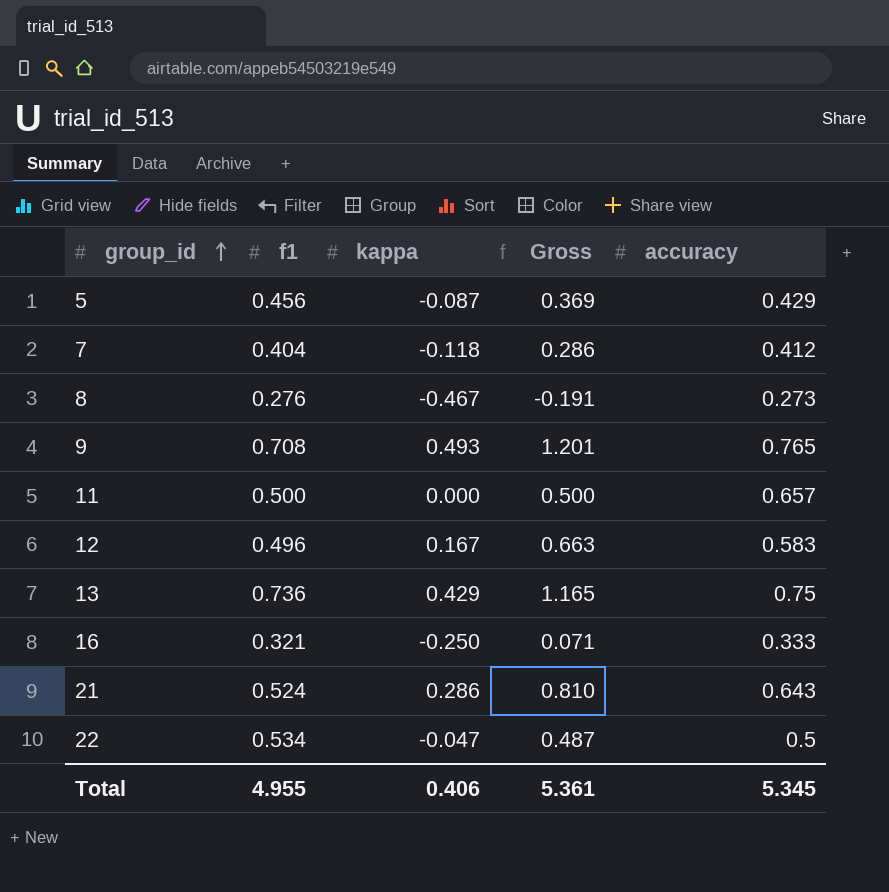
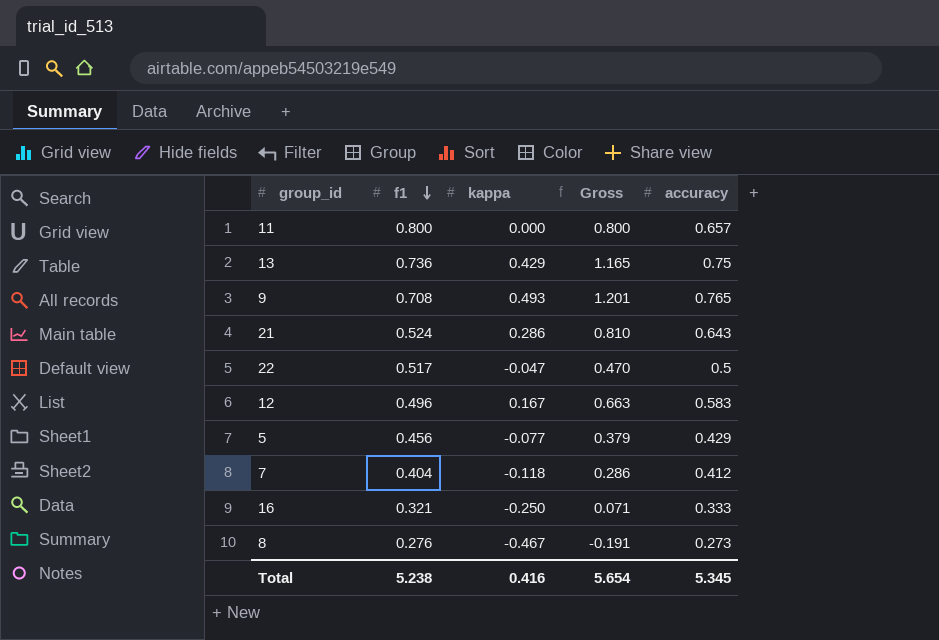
row order: group_id ascending -> f1 descending
11 | f1: 0.500 -> 0.800
11 | Gross: 0.500 -> 0.800
22 | f1: 0.534 -> 0.517
22 | Gross: 0.487 -> 0.470
5 | kappa: -0.087 -> -0.077
5 | Gross: 0.369 -> 0.379
Total | f1: 4.955 -> 5.238
Total | kappa: 0.406 -> 0.416
Total | Gross: 5.361 -> 5.654

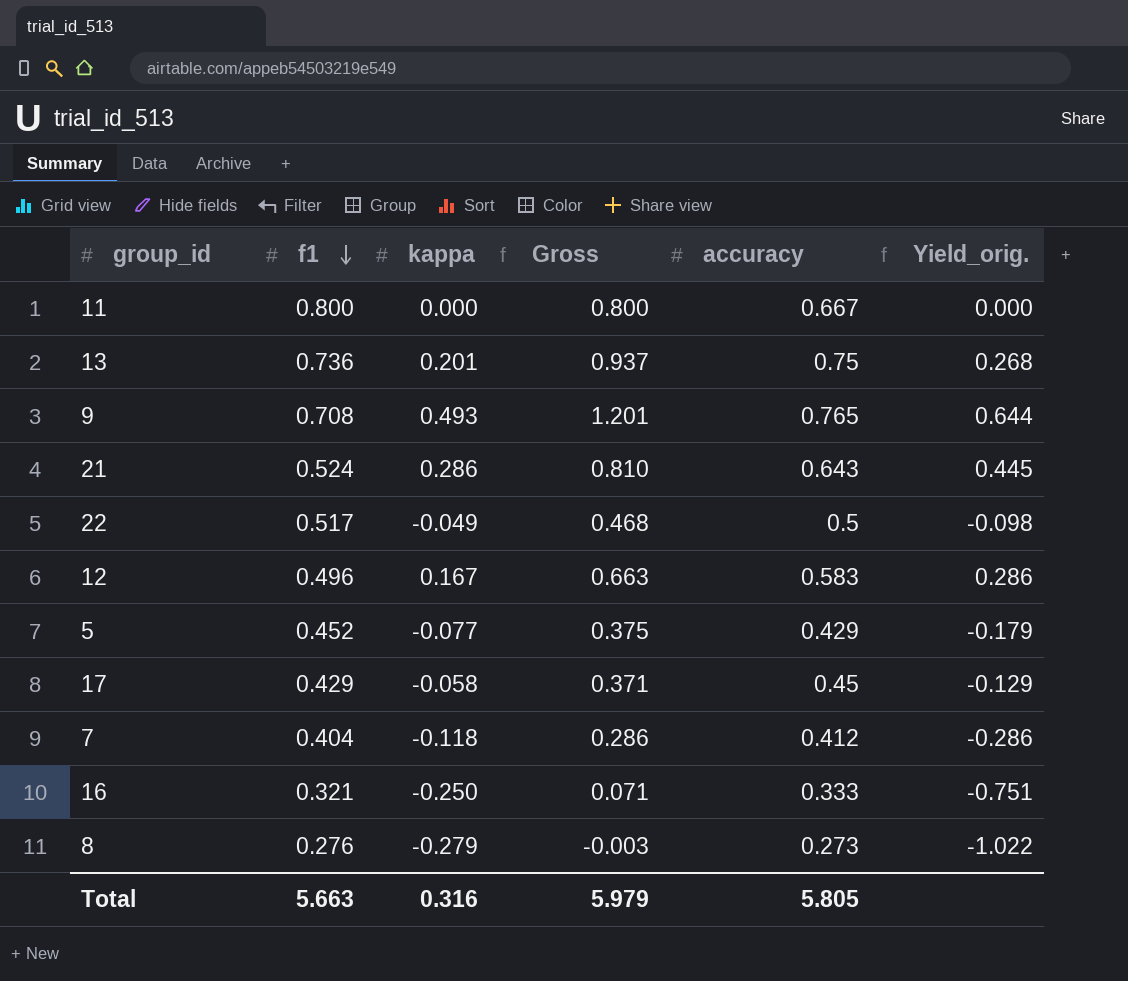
column Yield_orig. | formula: none -> [kappa] / [accuracy]
11 | accuracy: 0.657 -> 0.667
13 | kappa: 0.429 -> 0.201
13 | Gross: 1.165 -> 0.937
22 | kappa: -0.047 -> -0.049
22 | Gross: 0.470 -> 0.468
5 | f1: 0.456 -> 0.452
5 | Gross: 0.379 -> 0.375
row 17: none -> 0.429 | -0.058 | 0.371 | 0.45 | -0.129
8 | kappa: -0.467 -> -0.279
8 | Gross: -0.191 -> -0.003
Total | f1: 5.238 -> 5.663
Total | kappa: 0.416 -> 0.316
Total | Gross: 5.654 -> 5.979
Total | accuracy: 5.345 -> 5.805

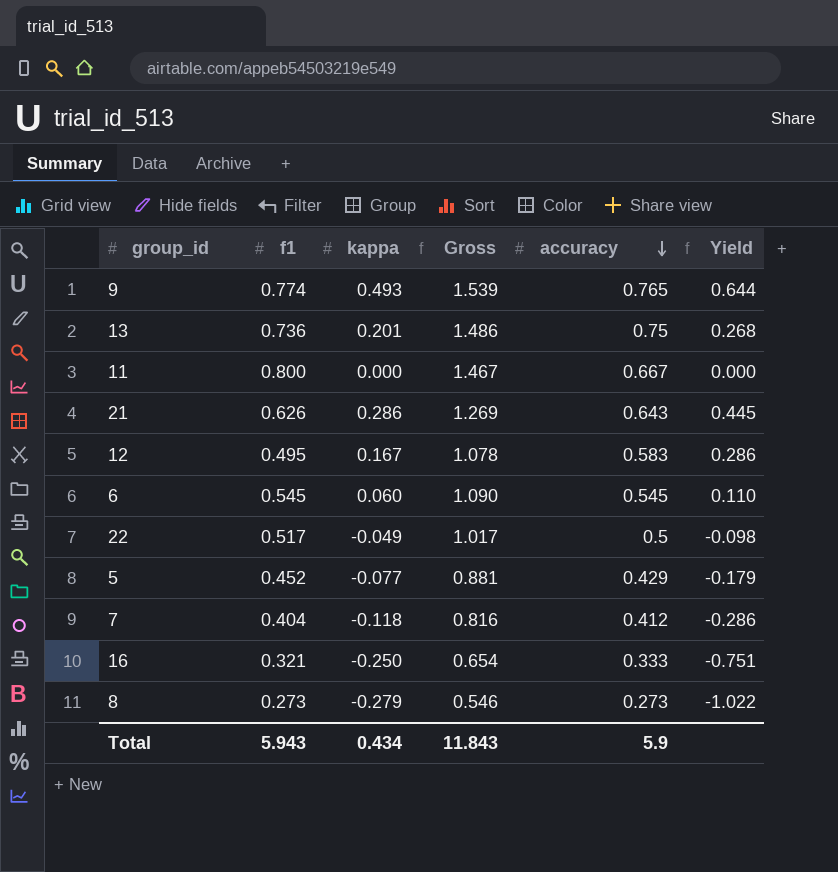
row order: f1 descending -> accuracy descending
column Gross | formula: [f1] + [kappa] -> [f1] + [accuracy]
column name: Yield_orig. -> Yield
row 17: 0.429 | -0.058 | 0.371 | 0.45 | -0.129 -> none
9 | f1: 0.708 -> 0.774
21 | f1: 0.524 -> 0.626
12 | f1: 0.496 -> 0.495
row 6: none -> 0.545 | 0.060 | 1.090 | 0.545 | 0.110
8 | f1: 0.276 -> 0.273
Total | f1: 5.663 -> 5.943
Total | kappa: 0.316 -> 0.434
Total | Gross: 5.979 -> 11.843
Total | accuracy: 5.805 -> 5.9

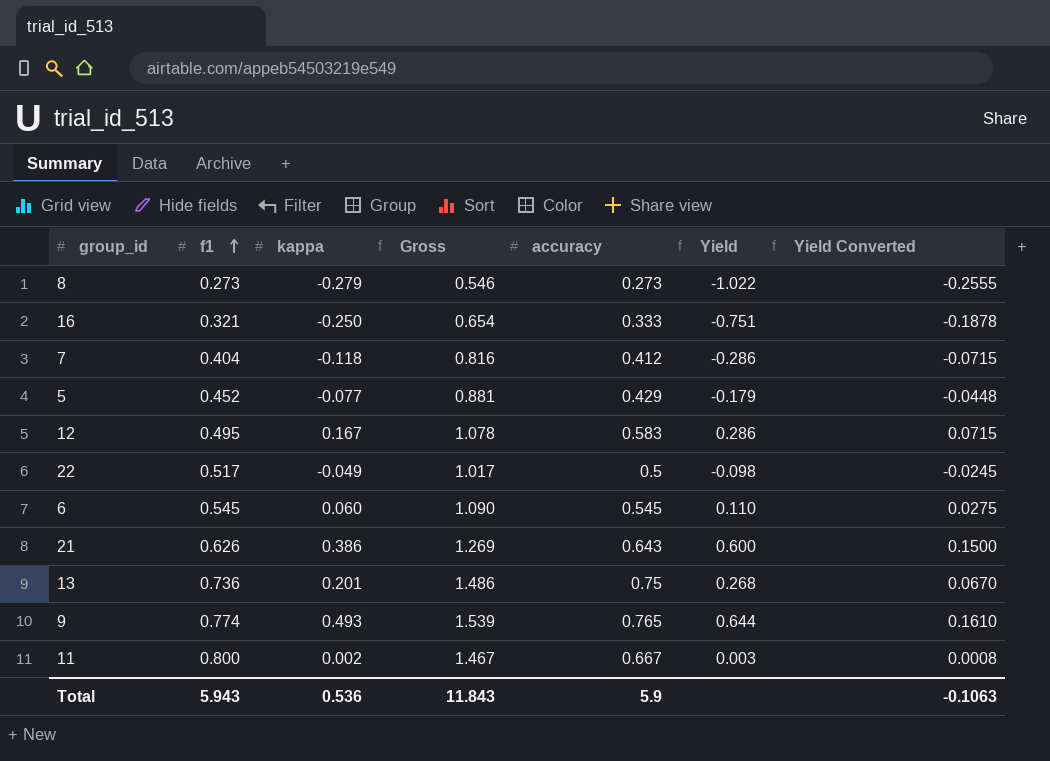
row order: accuracy descending -> f1 ascending
column Yield Converted | formula: none -> [Yield] * 0.25
21 | kappa: 0.286 -> 0.386
21 | Yield: 0.445 -> 0.600
11 | kappa: 0.000 -> 0.002
11 | Yield: 0.000 -> 0.003
Total | kappa: 0.434 -> 0.536

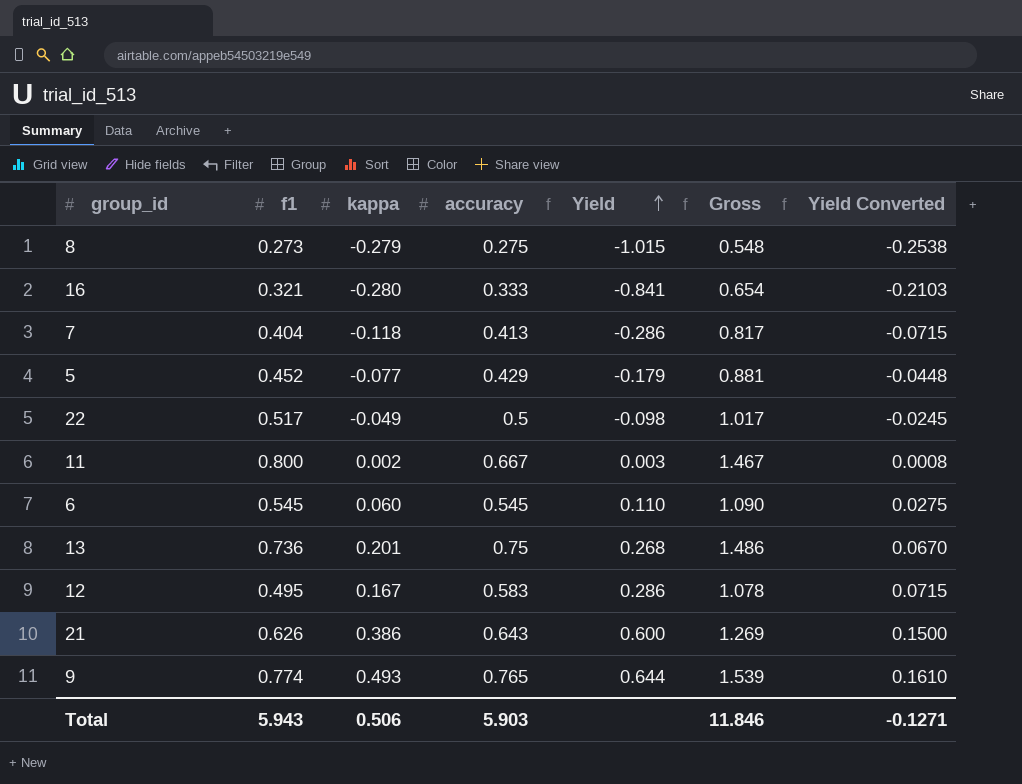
row order: f1 ascending -> Yield ascending
column Gross | position: 4 -> 6
8 | accuracy: 0.273 -> 0.275
8 | Yield: -1.022 -> -1.015
8 | Gross: 0.546 -> 0.548
8 | Yield Converted: -0.2555 -> -0.2538
16 | kappa: -0.250 -> -0.280
16 | Yield: -0.751 -> -0.841
16 | Yield Converted: -0.1878 -> -0.2103
7 | accuracy: 0.412 -> 0.413
7 | Gross: 0.816 -> 0.817
Total | kappa: 0.536 -> 0.506
Total | accuracy: 5.9 -> 5.903
Total | Gross: 11.843 -> 11.846
Total | Yield Converted: -0.1063 -> -0.1271

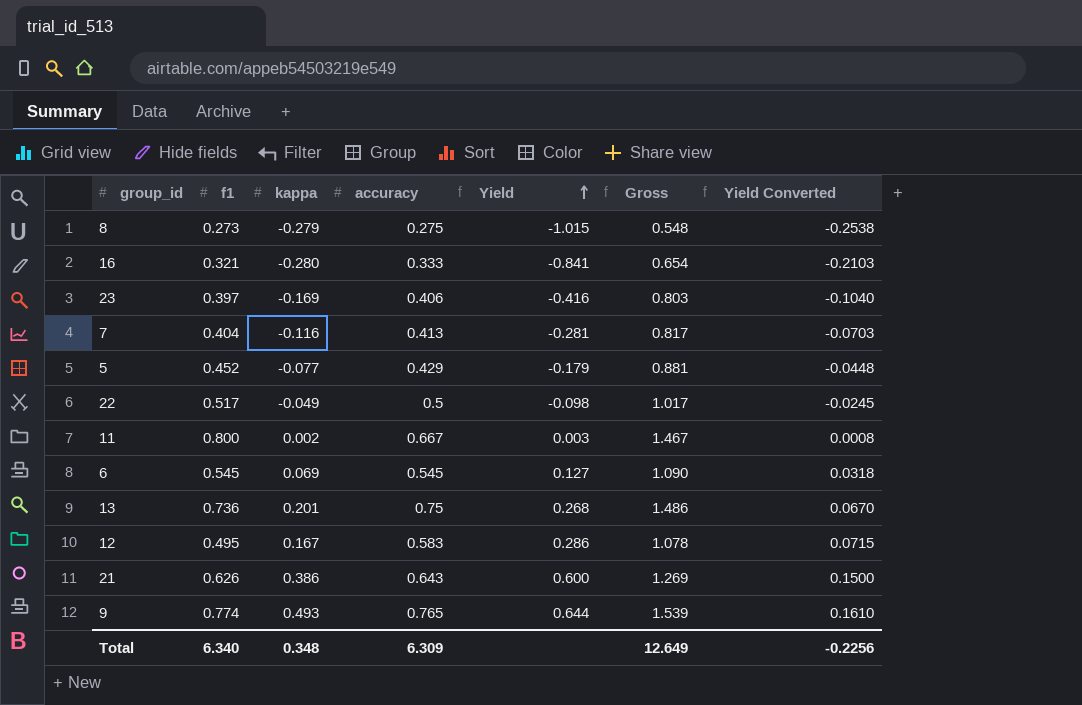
row 23: none -> 0.397 | -0.169 | 0.406 | -0.416 | 0.803 | -0.1040
7 | kappa: -0.118 -> -0.116
7 | Yield: -0.286 -> -0.281
7 | Yield Converted: -0.0715 -> -0.0703
6 | kappa: 0.060 -> 0.069
6 | Yield: 0.110 -> 0.127
6 | Yield Converted: 0.0275 -> 0.0318
Total | f1: 5.943 -> 6.340
Total | kappa: 0.506 -> 0.348
Total | accuracy: 5.903 -> 6.309
Total | Gross: 11.846 -> 12.649
Total | Yield Converted: -0.1271 -> -0.2256

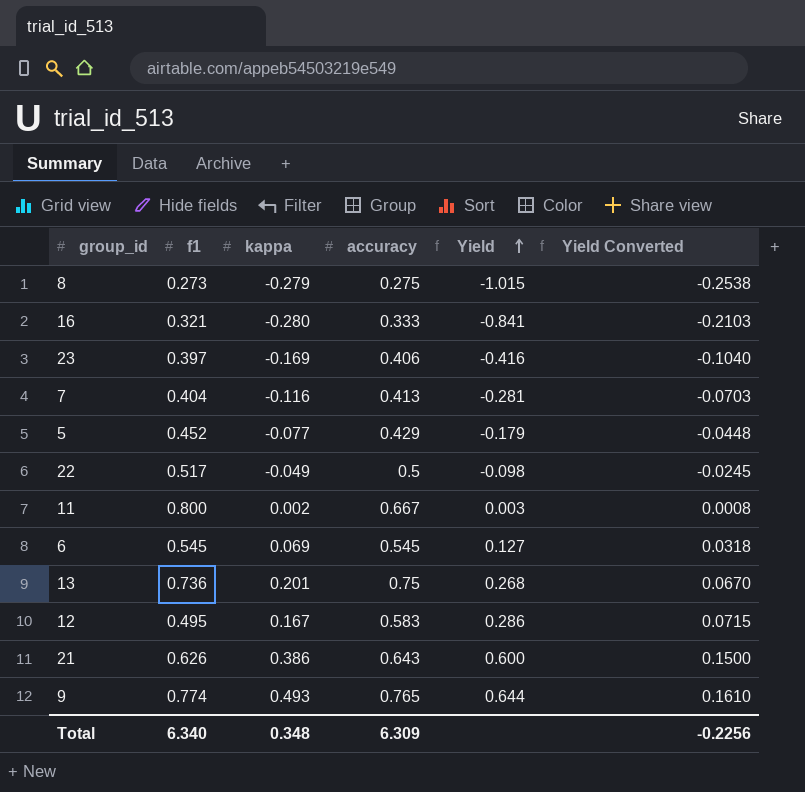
column Gross | formula: [f1] + [accuracy] -> none

